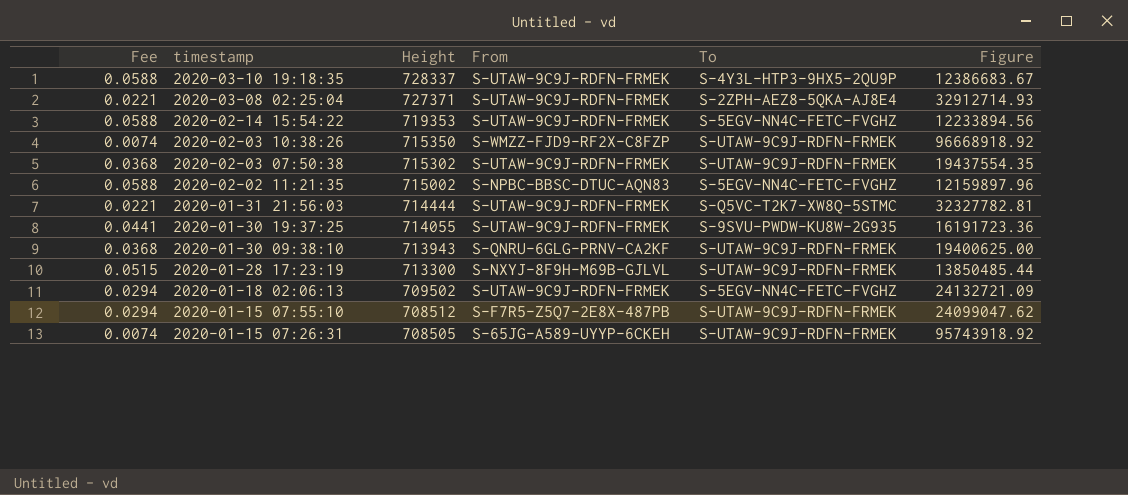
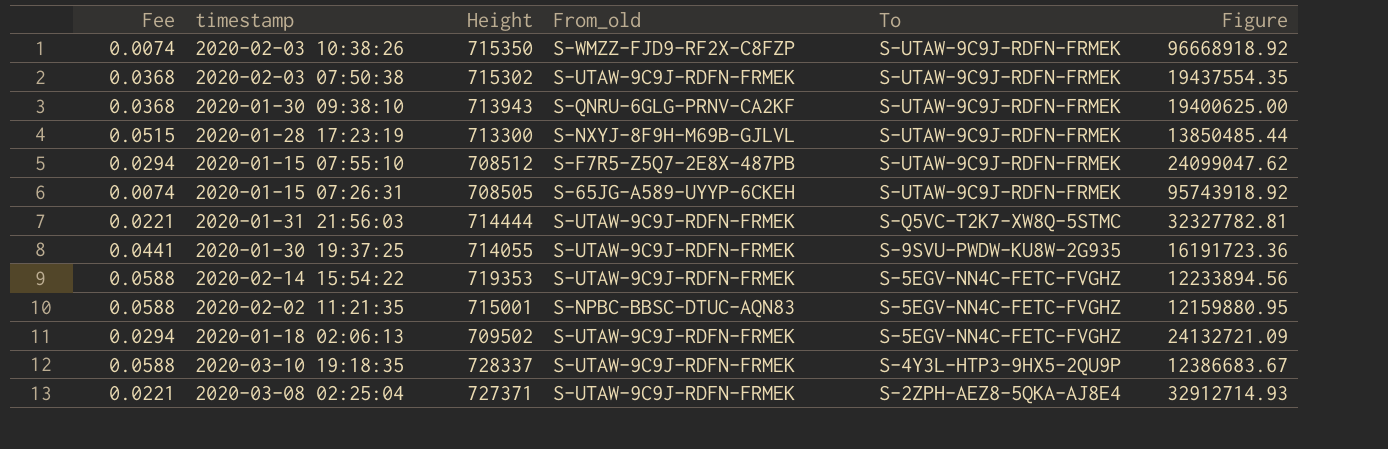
row order: timestamp descending -> To descending
column name: From -> From_old
2020-02-02 11:21:35 | Height: 715002 -> 715001
2020-02-02 11:21:35 | Figure: 12159897.96 -> 12159880.95

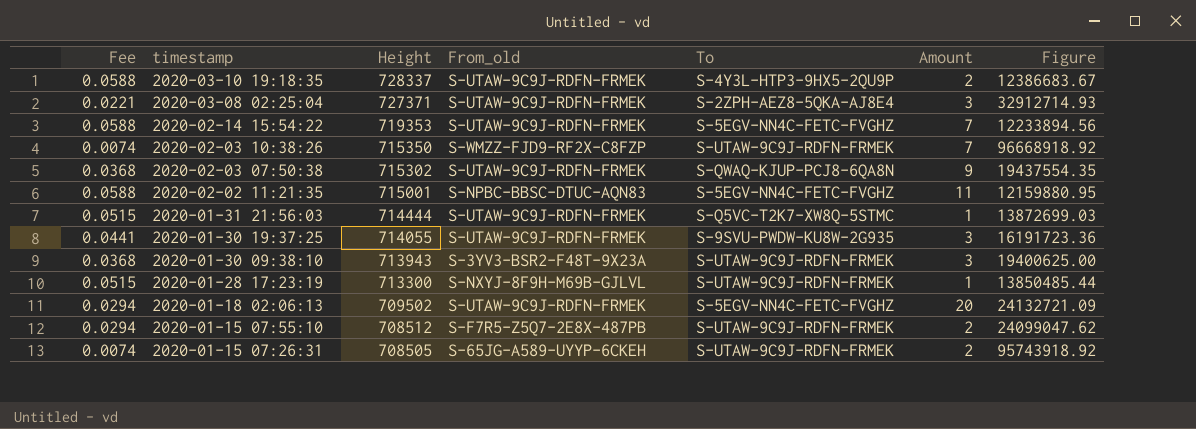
row order: To descending -> timestamp descending
column Amount | position: none -> 6
2020-02-03 07:50:38 | To: S-UTAW-9C9J-RDFN-FRMEK -> S-QWAQ-KJUP-PCJ8-6QA8N
2020-01-31 21:56:03 | Fee: 0.0221 -> 0.0515
2020-01-31 21:56:03 | Figure: 32327782.81 -> 13872699.03
2020-01-30 09:38:10 | From_old: S-QNRU-6GLG-PRNV-CA2KF -> S-3YV3-BSR2-F48T-9X23A

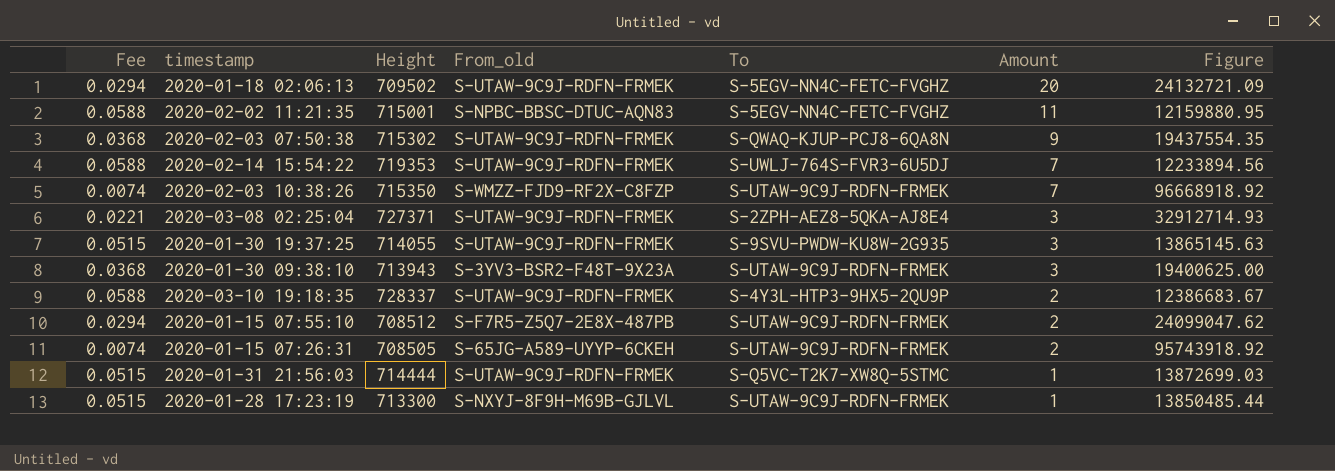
row order: timestamp descending -> Amount descending
2020-02-14 15:54:22 | To: S-5EGV-NN4C-FETC-FVGHZ -> S-UWLJ-764S-FVR3-6U5DJ
2020-01-30 19:37:25 | Fee: 0.0441 -> 0.0515
2020-01-30 19:37:25 | Figure: 16191723.36 -> 13865145.63

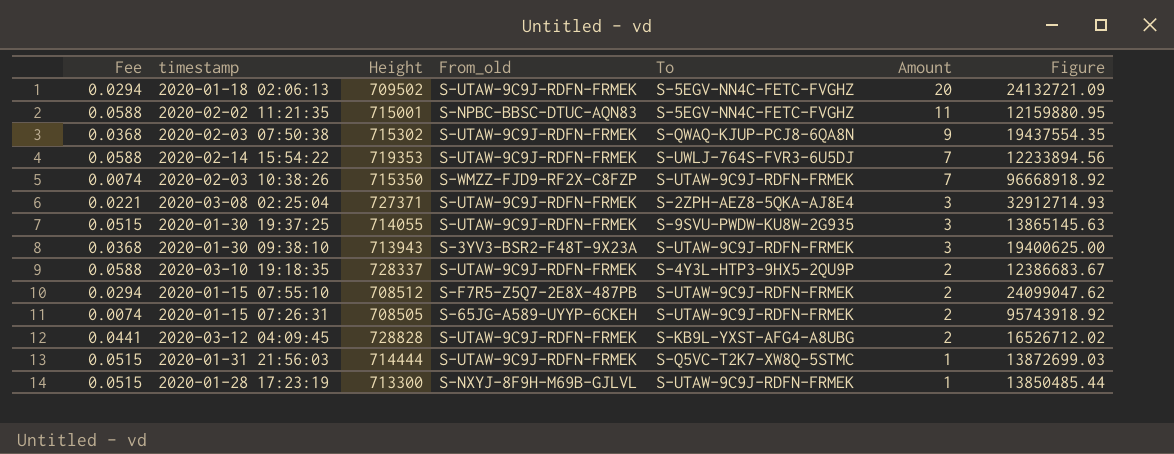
row 2020-03-12 04:09:45: none -> 0.0441 | 728828 | S-UTAW-9C9J-RDFN-FRMEK | S-KB9L-YXST-AFG4-A8UBG | 2 | 16526712.02

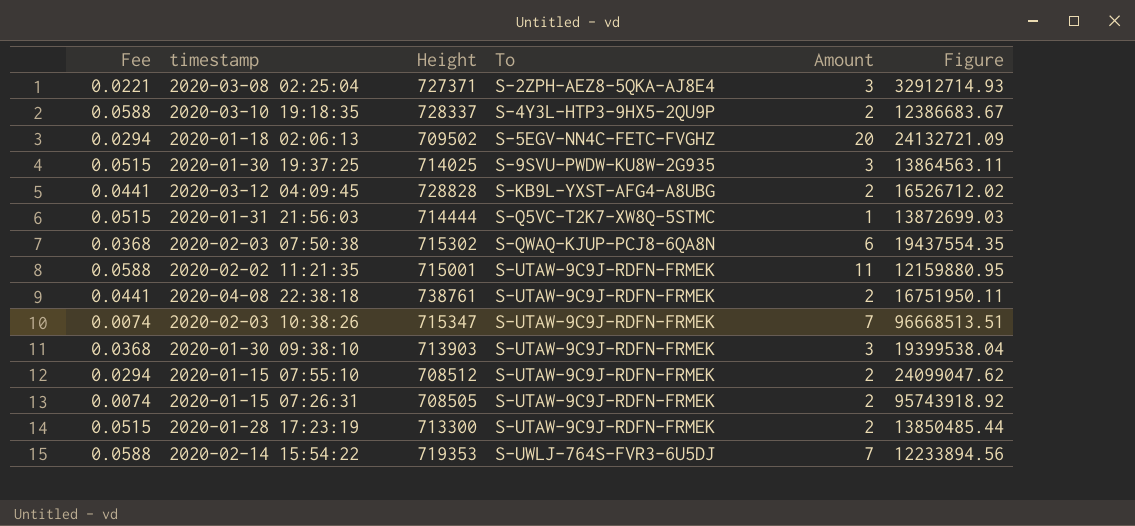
row order: Amount descending -> To ascending
column From_old | position: 4 -> none
2020-01-30 19:37:25 | Height: 714055 -> 714025
2020-01-30 19:37:25 | Figure: 13865145.63 -> 13864563.11
2020-02-03 07:50:38 | Amount: 9 -> 6
2020-02-02 11:21:35 | To: S-5EGV-NN4C-FETC-FVGHZ -> S-UTAW-9C9J-RDFN-FRMEK
row 2020-04-08 22:38:18: none -> 0.0441 | 738761 | S-UTAW-9C9J-RDFN-FRMEK | 2 | 16751950.11
2020-02-03 10:38:26 | Height: 715350 -> 715347
2020-02-03 10:38:26 | Figure: 96668918.92 -> 96668513.51
2020-01-30 09:38:10 | Height: 713943 -> 713903
2020-01-30 09:38:10 | Figure: 19400625.00 -> 19399538.04
2020-01-28 17:23:19 | Amount: 1 -> 2

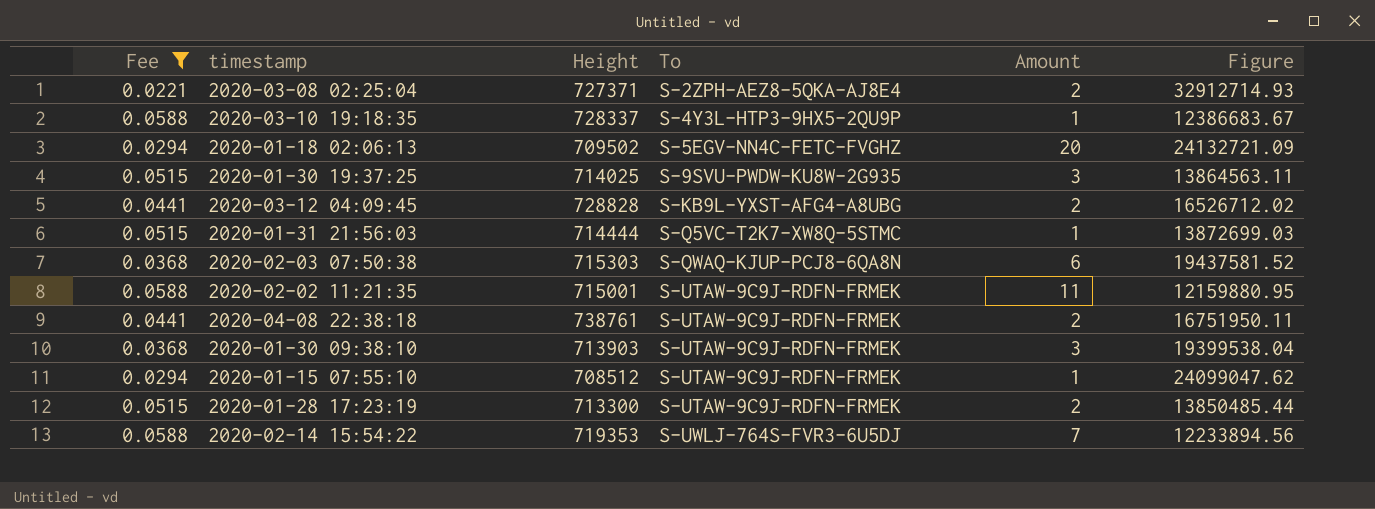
filter: none -> Fee != 0.0074
2020-03-08 02:25:04 | Amount: 3 -> 2
2020-03-10 19:18:35 | Amount: 2 -> 1
2020-02-03 07:50:38 | Height: 715302 -> 715303
2020-02-03 07:50:38 | Figure: 19437554.35 -> 19437581.52
2020-01-15 07:55:10 | Amount: 2 -> 1

